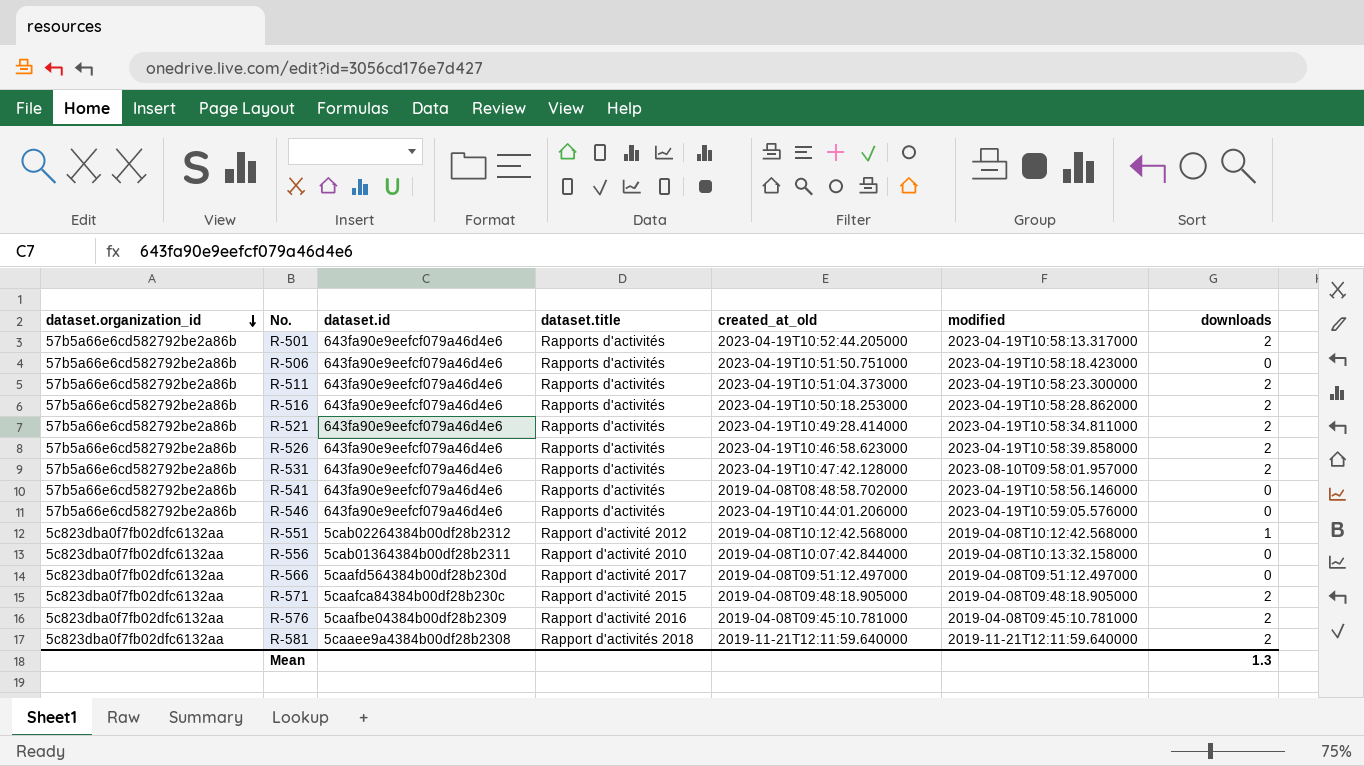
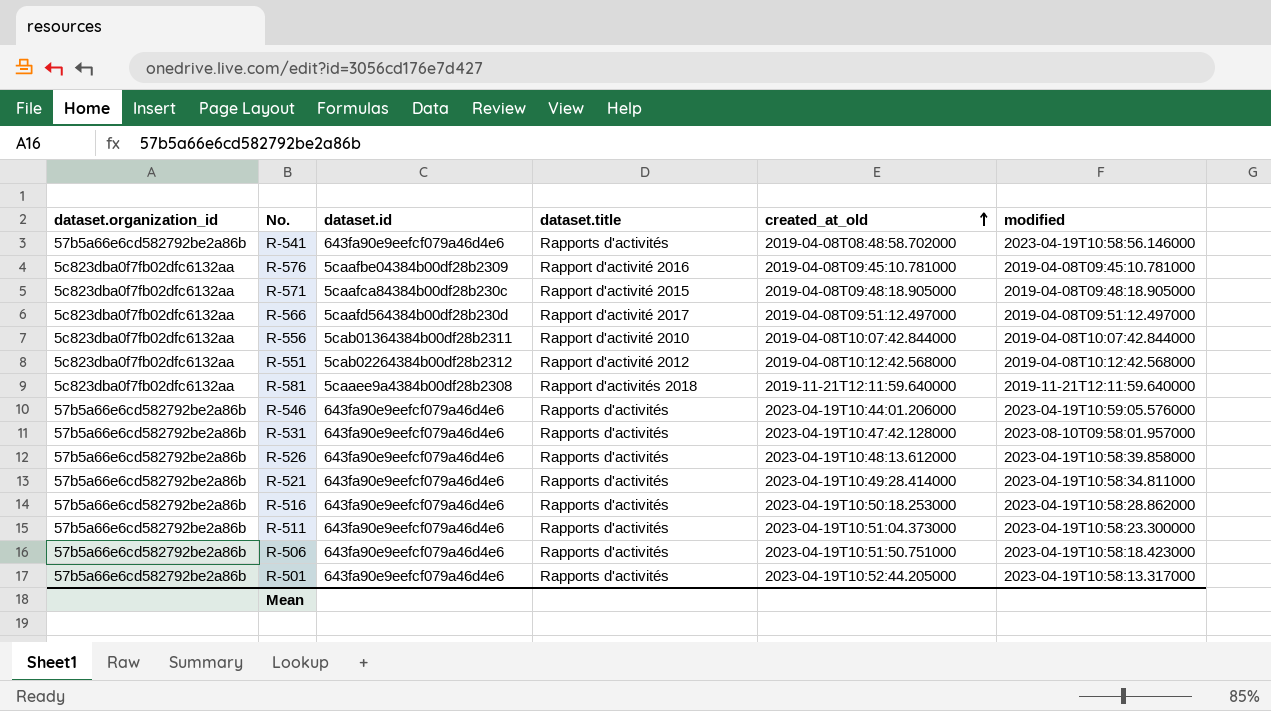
row order: dataset.organization_id descending -> created_at_old ascending
column downloads | position: 7 -> none
R-556 | modified: 2019-04-08T10:13:32.158000 -> 2019-04-08T10:07:42.844000
R-526 | created_at_old: 2023-04-19T10:46:58.623000 -> 2023-04-19T10:48:13.612000

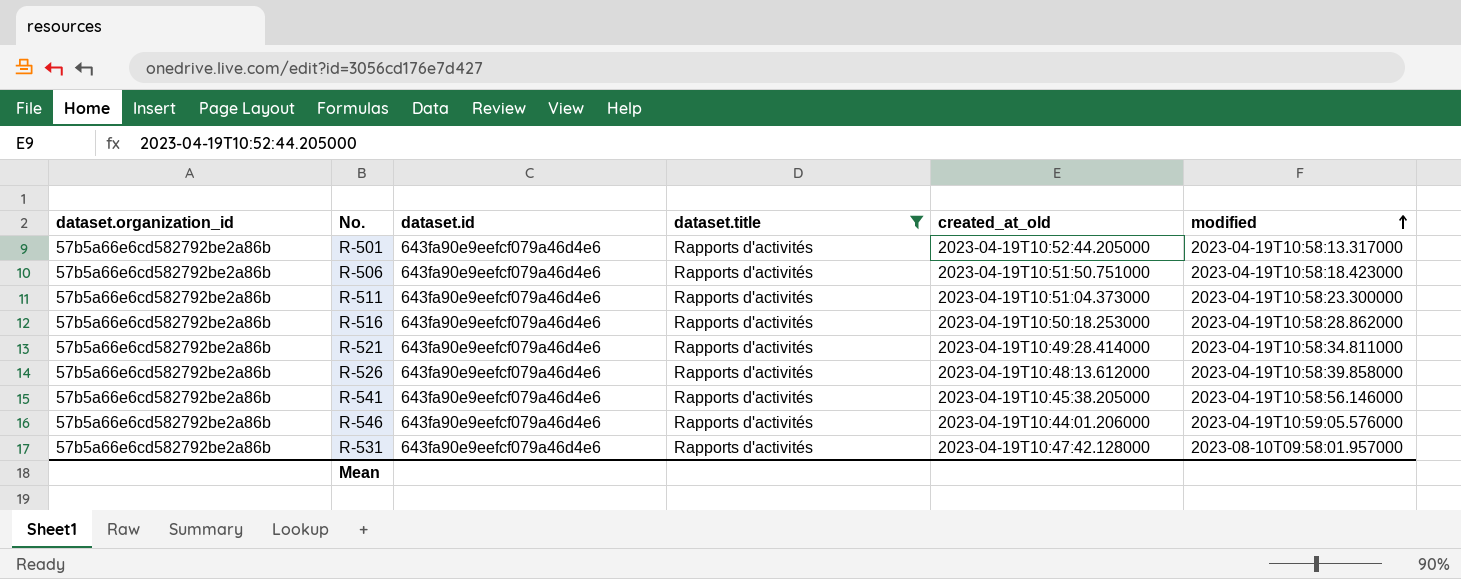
filter: none -> dataset.title = Rapports d'activités
row order: created_at_old ascending -> modified ascending
R-541 | created_at_old: 2019-04-08T08:48:58.702000 -> 2023-04-19T10:45:38.205000

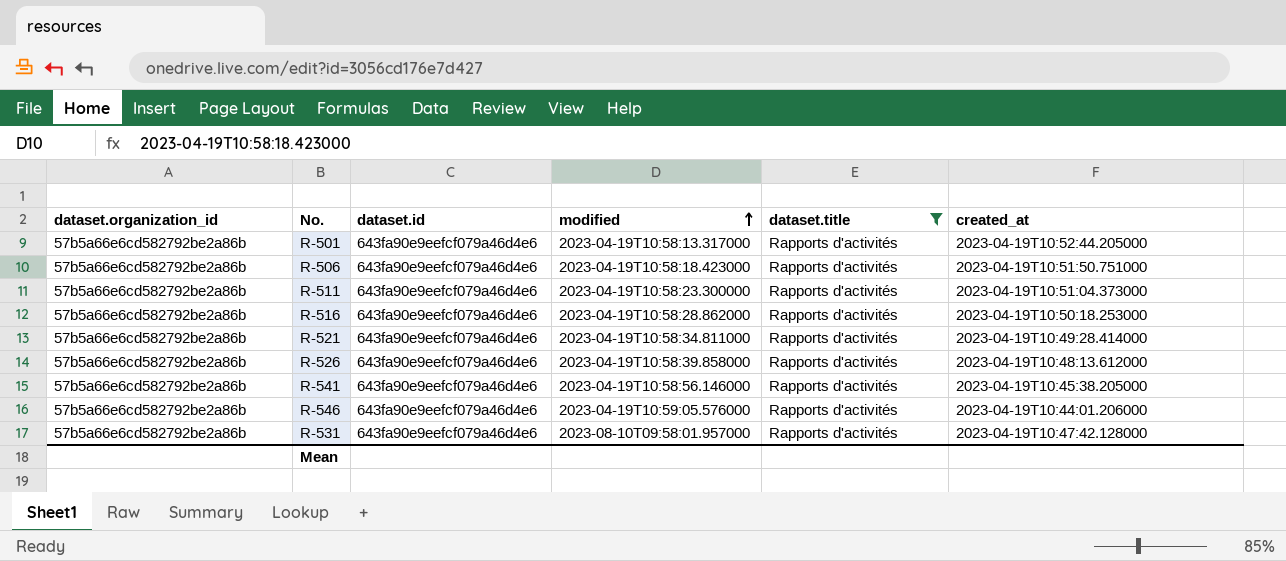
column modified | position: 6 -> 4
column name: created_at_old -> created_at

